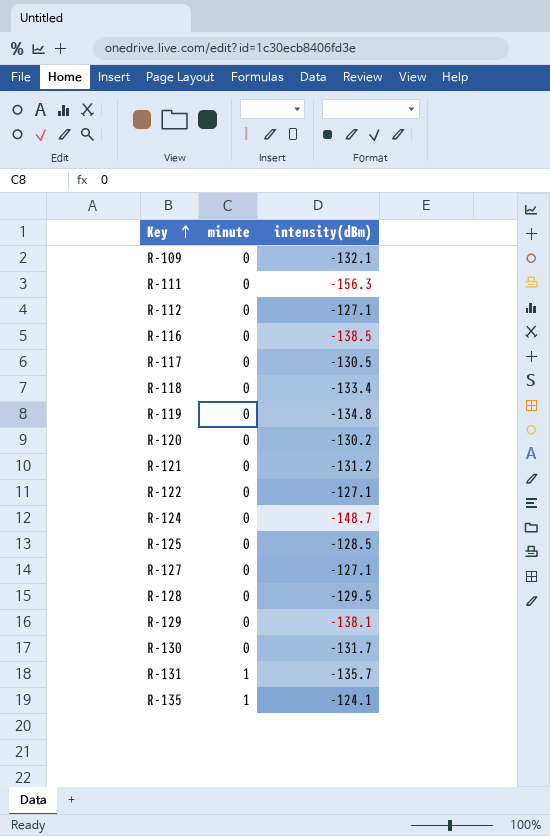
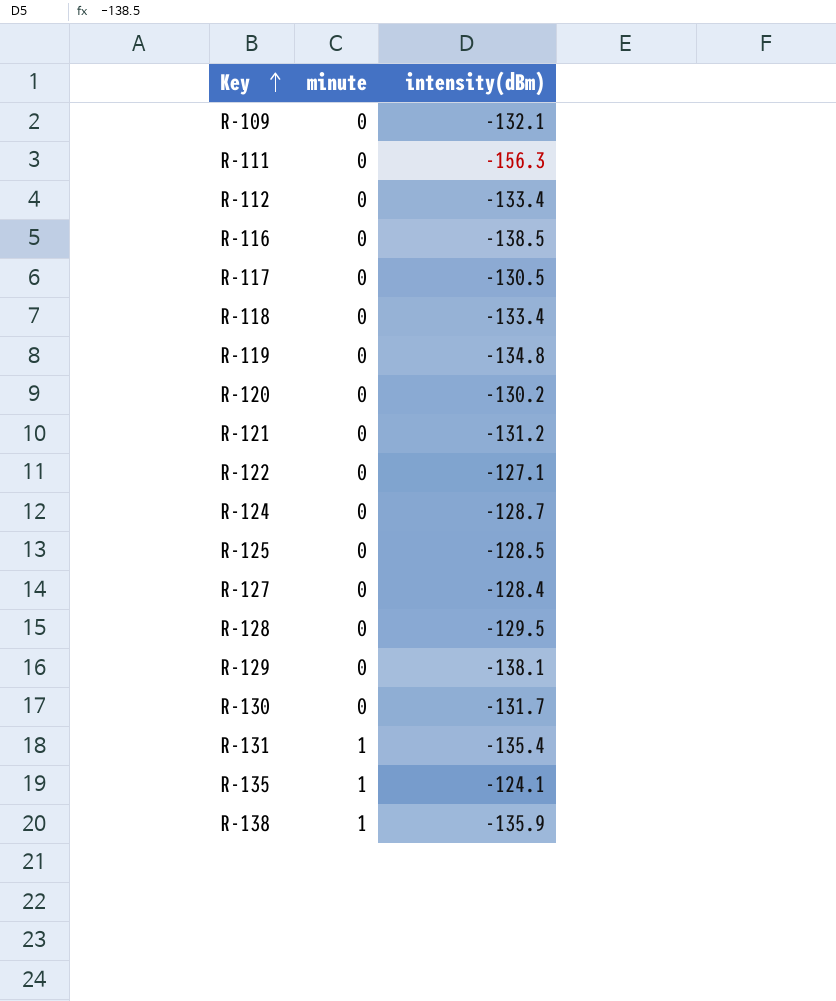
R-112 | intensity(dBm): -127.1 -> -133.4
R-124 | intensity(dBm): -148.7 -> -128.7
R-127 | intensity(dBm): -127.1 -> -128.4
R-131 | intensity(dBm): -135.7 -> -135.4
row R-138: none -> 1 | -135.9

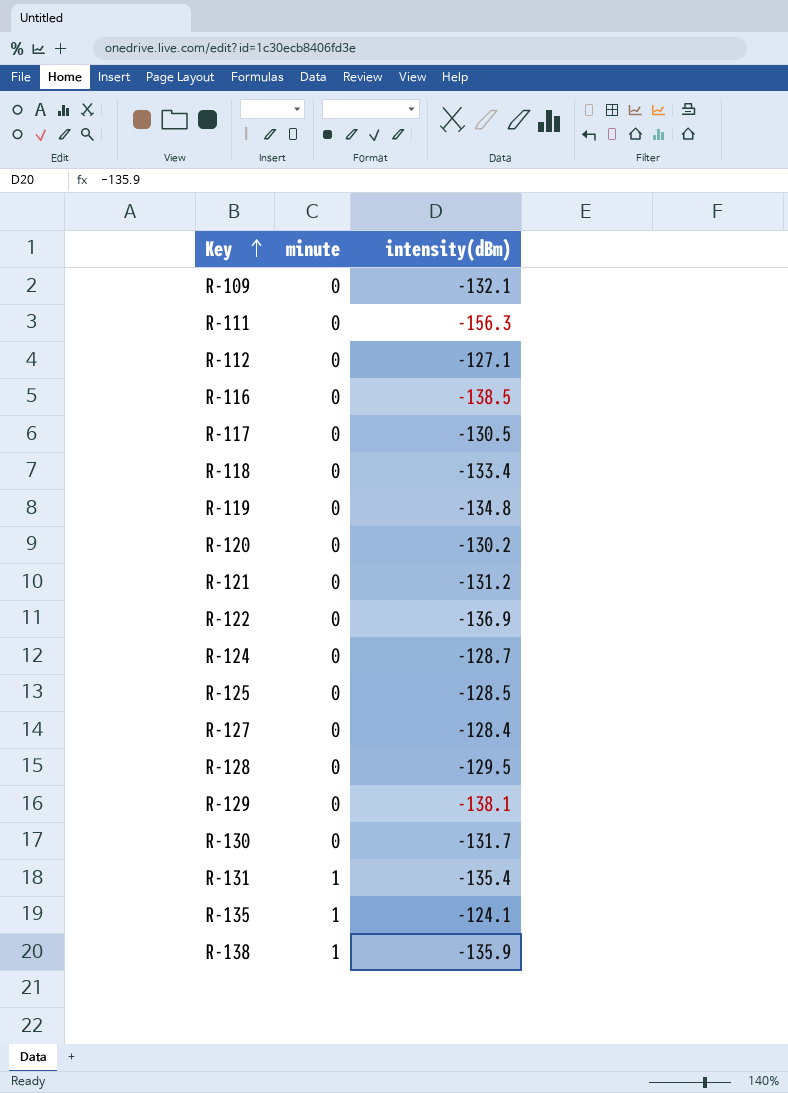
R-112 | intensity(dBm): -133.4 -> -127.1
R-122 | intensity(dBm): -127.1 -> -136.9

